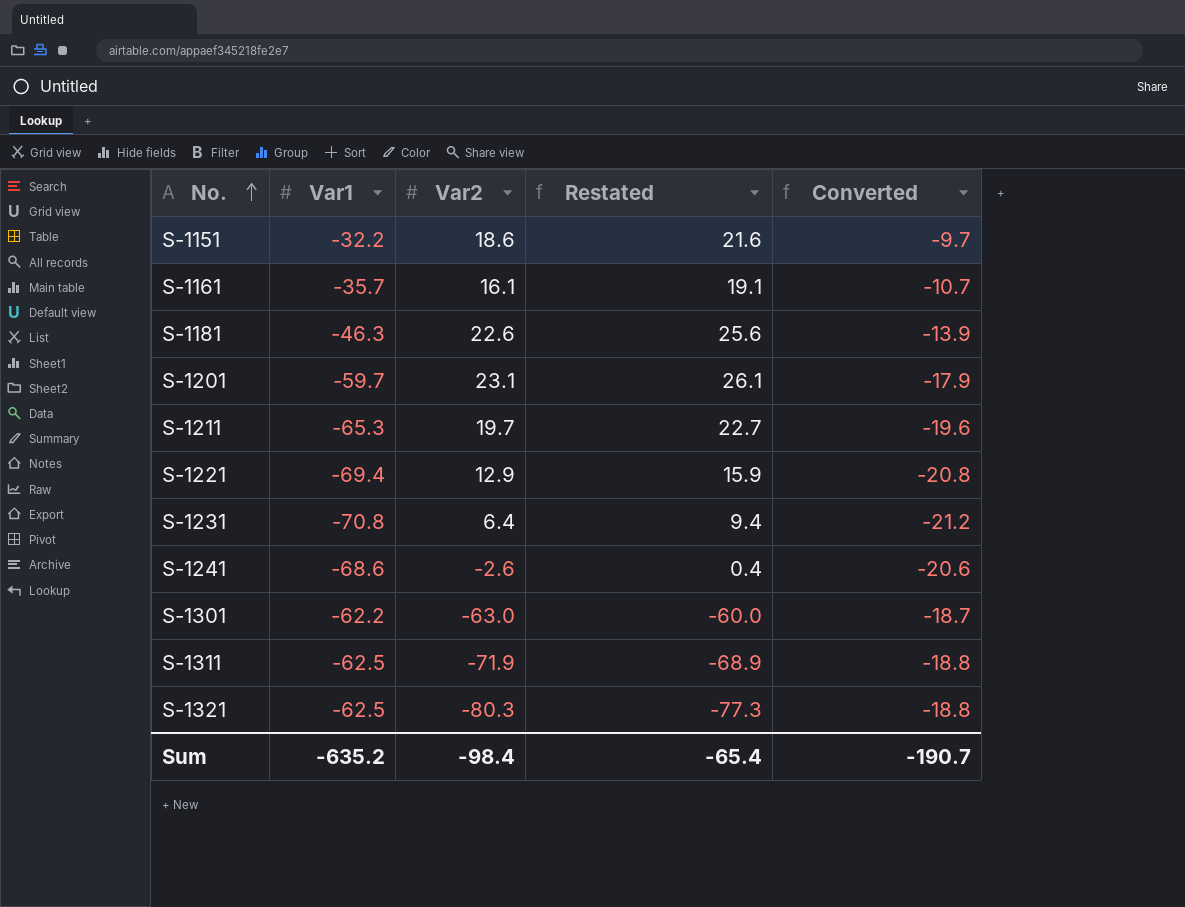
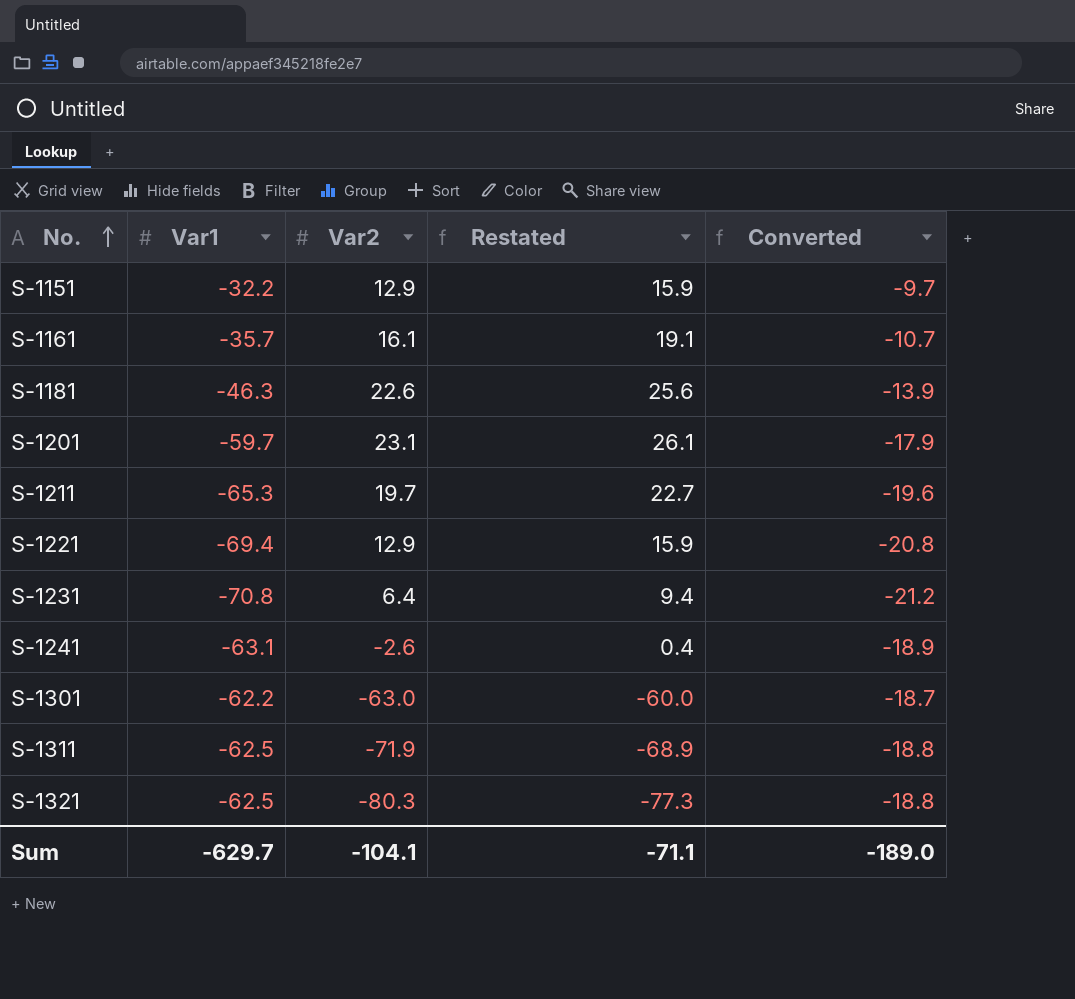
S-1151 | Var2: 18.6 -> 12.9
S-1151 | Restated: 21.6 -> 15.9
S-1241 | Var1: -68.6 -> -63.1
S-1241 | Converted: -20.6 -> -18.9
Sum | Var1: -635.2 -> -629.7
Sum | Var2: -98.4 -> -104.1
Sum | Restated: -65.4 -> -71.1
Sum | Converted: -190.7 -> -189.0

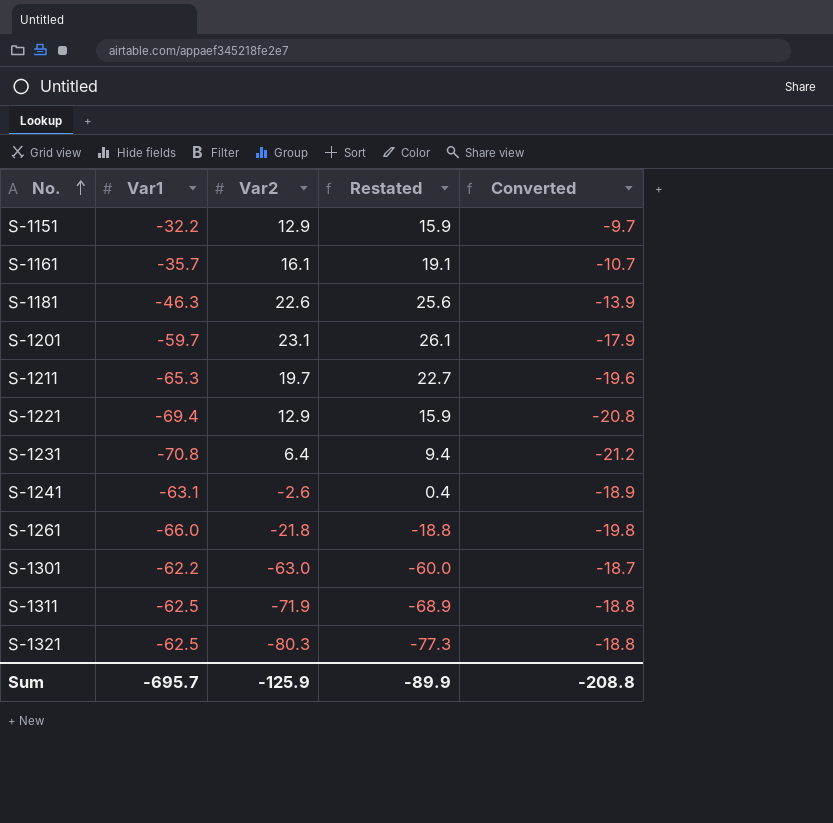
row S-1261: none -> -66.0 | -21.8 | -18.8 | -19.8
Sum | Var1: -629.7 -> -695.7
Sum | Var2: -104.1 -> -125.9
Sum | Restated: -71.1 -> -89.9
Sum | Converted: -189.0 -> -208.8

